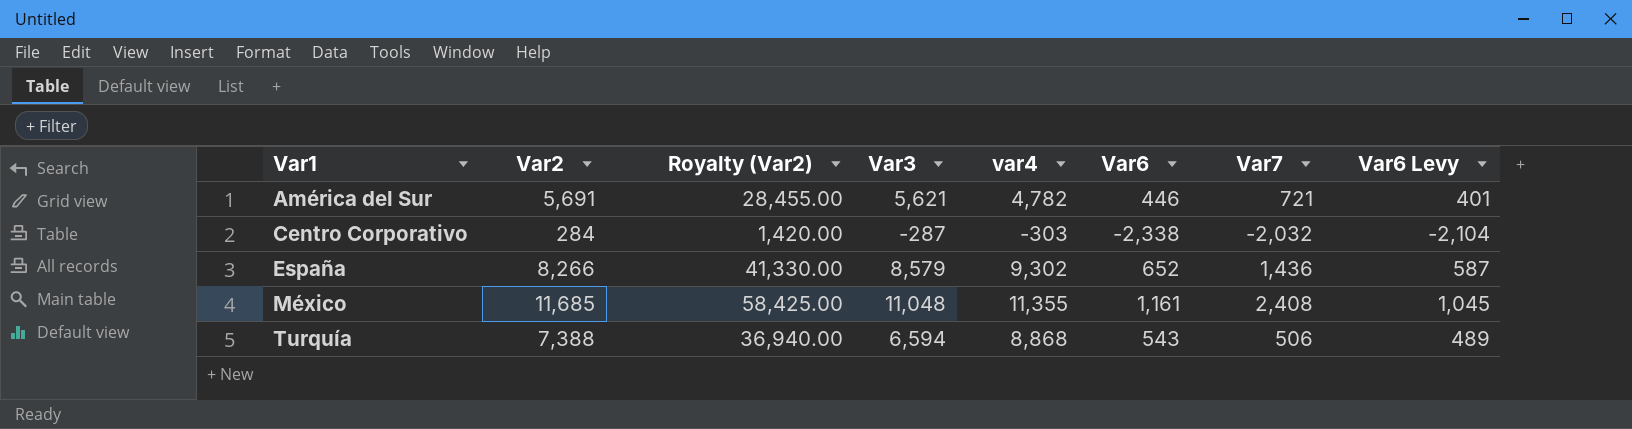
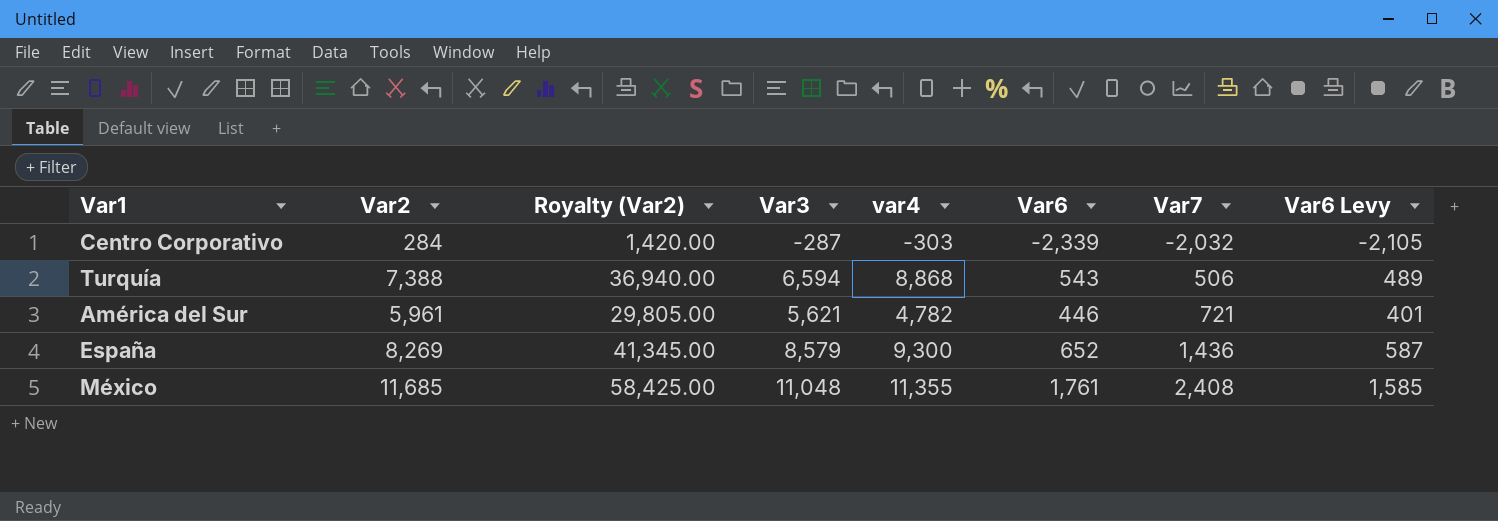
row order: Var1 ascending -> Var7 ascending
Centro Corporativo | Var6: -2,338 -> -2,339
Centro Corporativo | Var6 Levy: -2,104 -> -2,105
América del Sur | Var2: 5,691 -> 5,961
América del Sur | Royalty (Var2): 28,455.00 -> 29,805.00
España | Var2: 8,266 -> 8,269
España | Royalty (Var2): 41,330.00 -> 41,345.00
España | var4: 9,302 -> 9,300
México | Var6: 1,161 -> 1,761
México | Var6 Levy: 1,045 -> 1,585

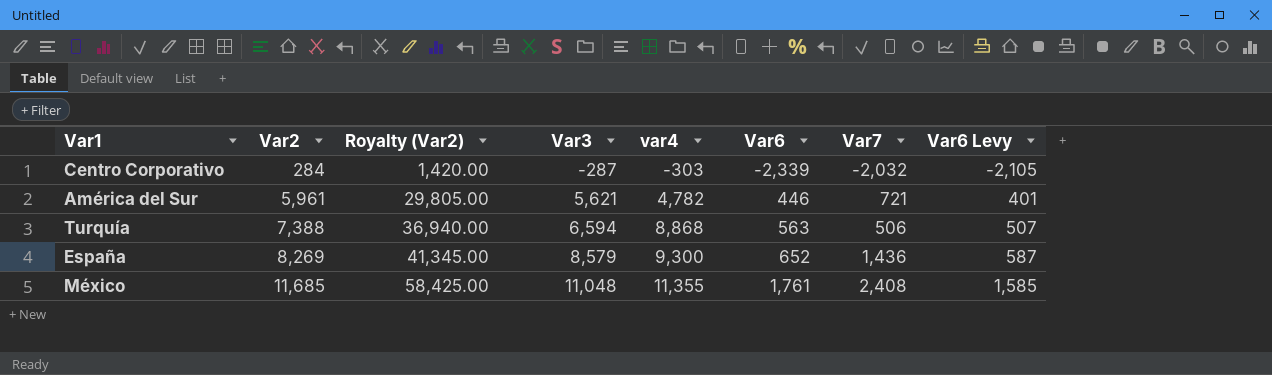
row order: Var7 ascending -> Var2 ascending
Turquía | Var6: 543 -> 563
Turquía | Var6 Levy: 489 -> 507

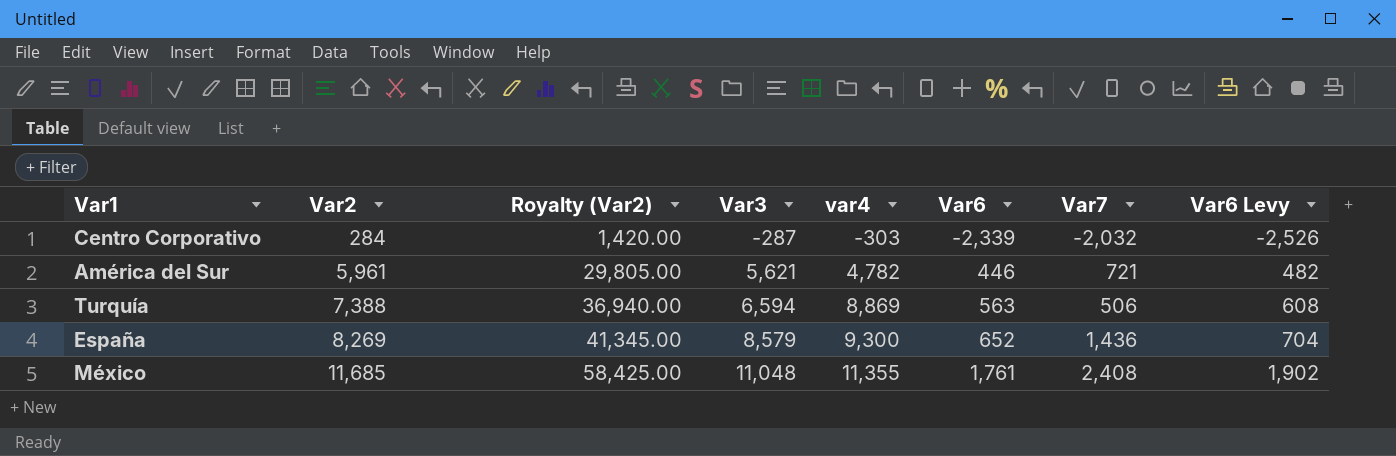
column Var6 Levy | formula: [Var6] * 0.9 -> [Var6] * 1.08
Turquía | var4: 8,868 -> 8,869

